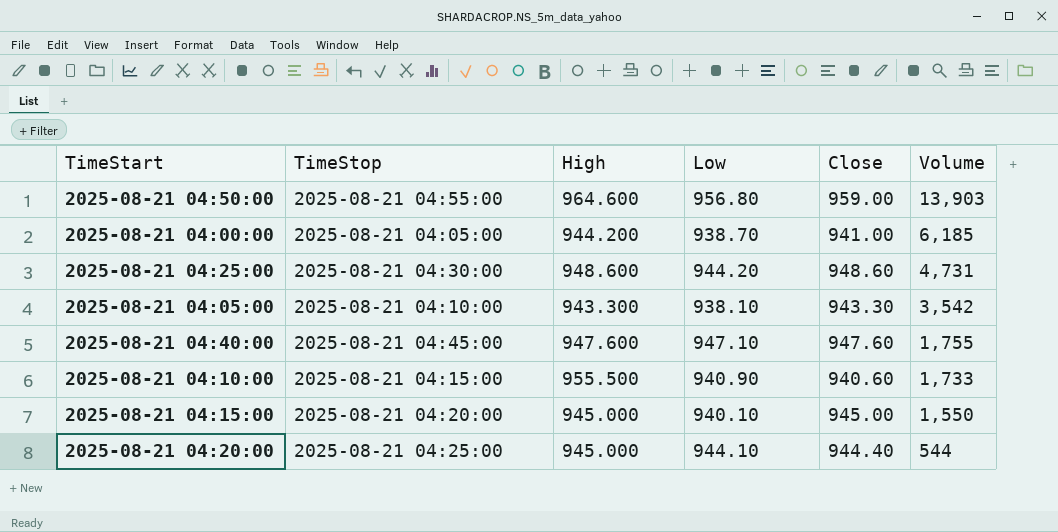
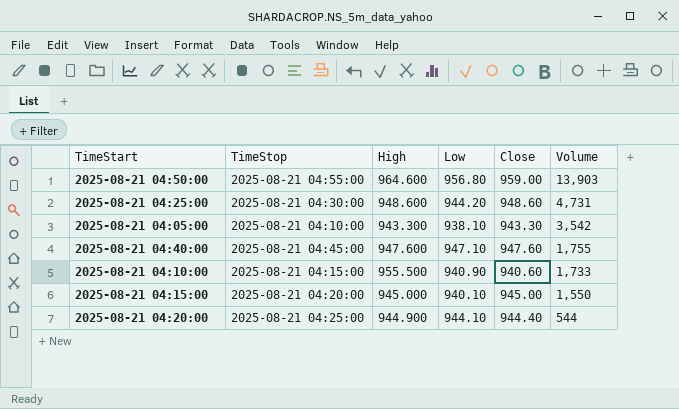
row 2025-08-21 04:00:00: 2025-08-21 04:05:00 | 944.200 | 938.70 | 941.00 | 6,185 -> none
2025-08-21 04:20:00 | High: 945.000 -> 944.900

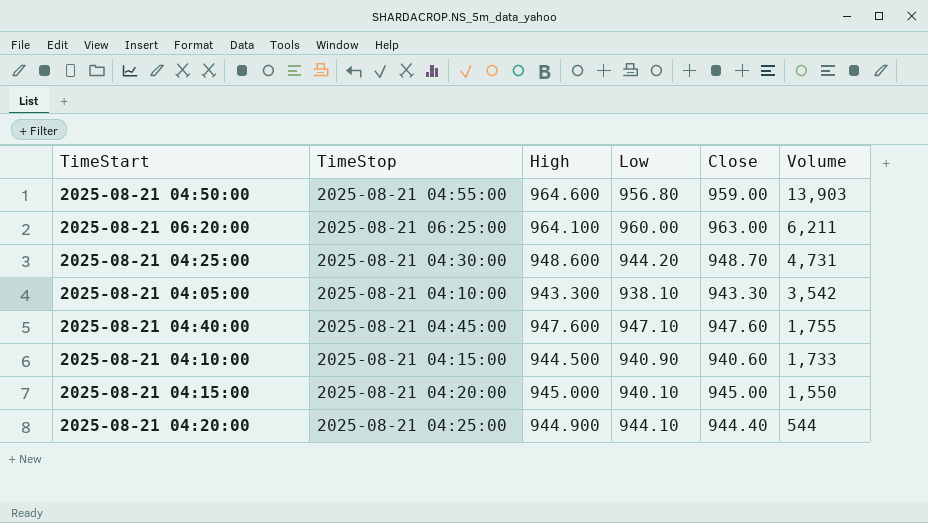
row 2025-08-21 06:20:00: none -> 2025-08-21 06:25:00 | 964.100 | 960.00 | 963.00 | 6,211
2025-08-21 04:25:00 | Close: 948.60 -> 948.70
2025-08-21 04:10:00 | High: 955.500 -> 944.500

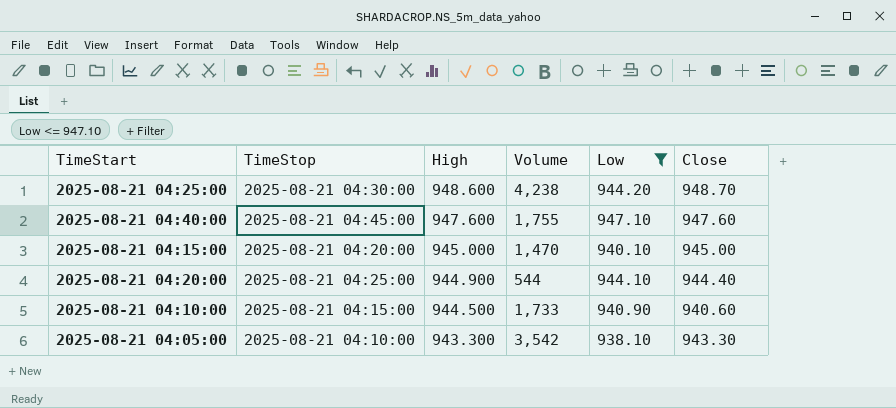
filter: none -> Low <= 947.10
row order: Volume descending -> High descending
column Volume | position: 6 -> 4
2025-08-21 04:25:00 | Volume: 4,731 -> 4,238
2025-08-21 04:15:00 | Volume: 1,550 -> 1,470

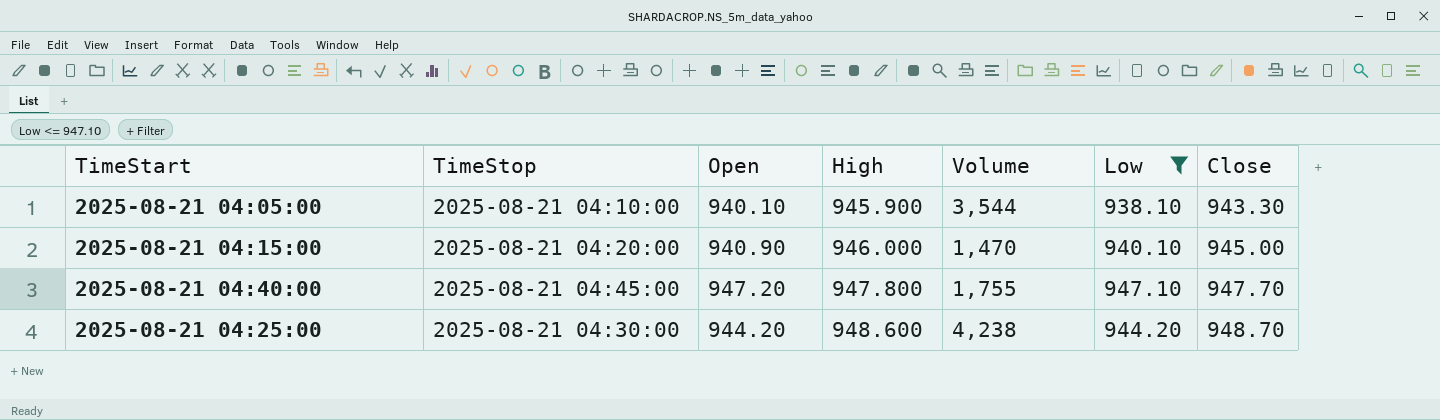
row order: High descending -> High ascending
column Open | position: none -> 3
row 2025-08-21 04:20:00: 2025-08-21 04:25:00 | 944.900 | 544 | 944.10 | 944.40 -> none
row 2025-08-21 04:10:00: 2025-08-21 04:15:00 | 944.500 | 1,733 | 940.90 | 940.60 -> none
2025-08-21 04:05:00 | High: 943.300 -> 945.900
2025-08-21 04:05:00 | Volume: 3,542 -> 3,544
2025-08-21 04:15:00 | High: 945.000 -> 946.000
2025-08-21 04:40:00 | High: 947.600 -> 947.800
2025-08-21 04:40:00 | Close: 947.60 -> 947.70

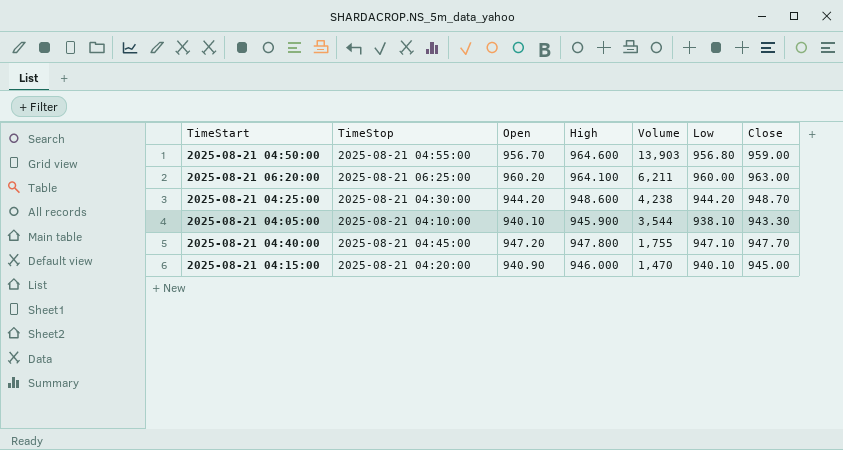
filter: Low <= 947.10 -> none
row order: High ascending -> Volume descending

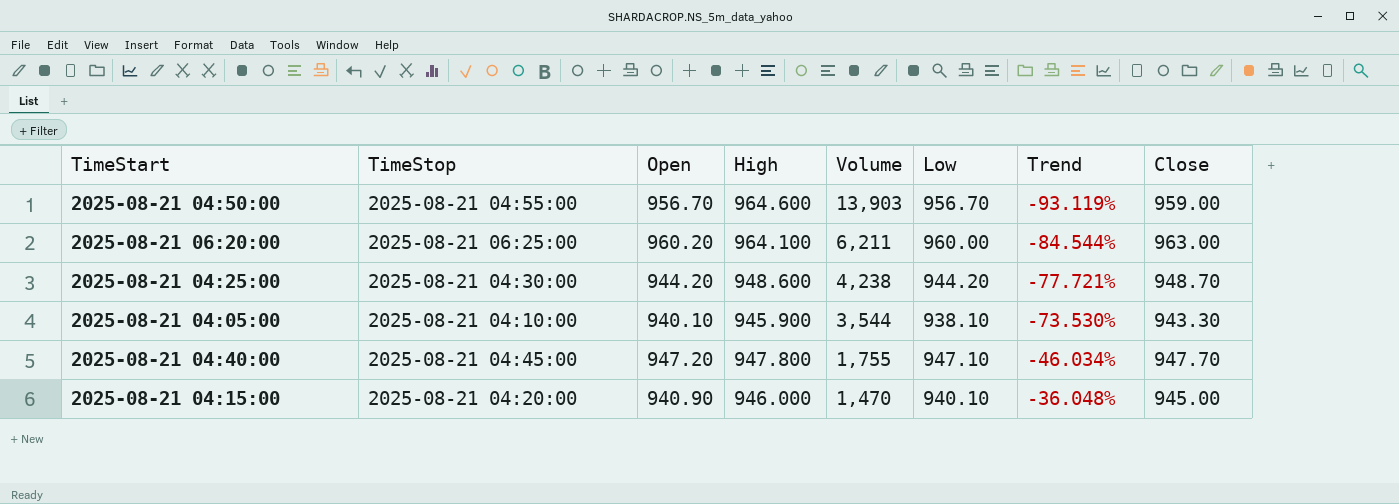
column Trend | formula: none -> ([Low] - [Volume]) / [Volume]
2025-08-21 04:50:00 | Low: 956.80 -> 956.70

